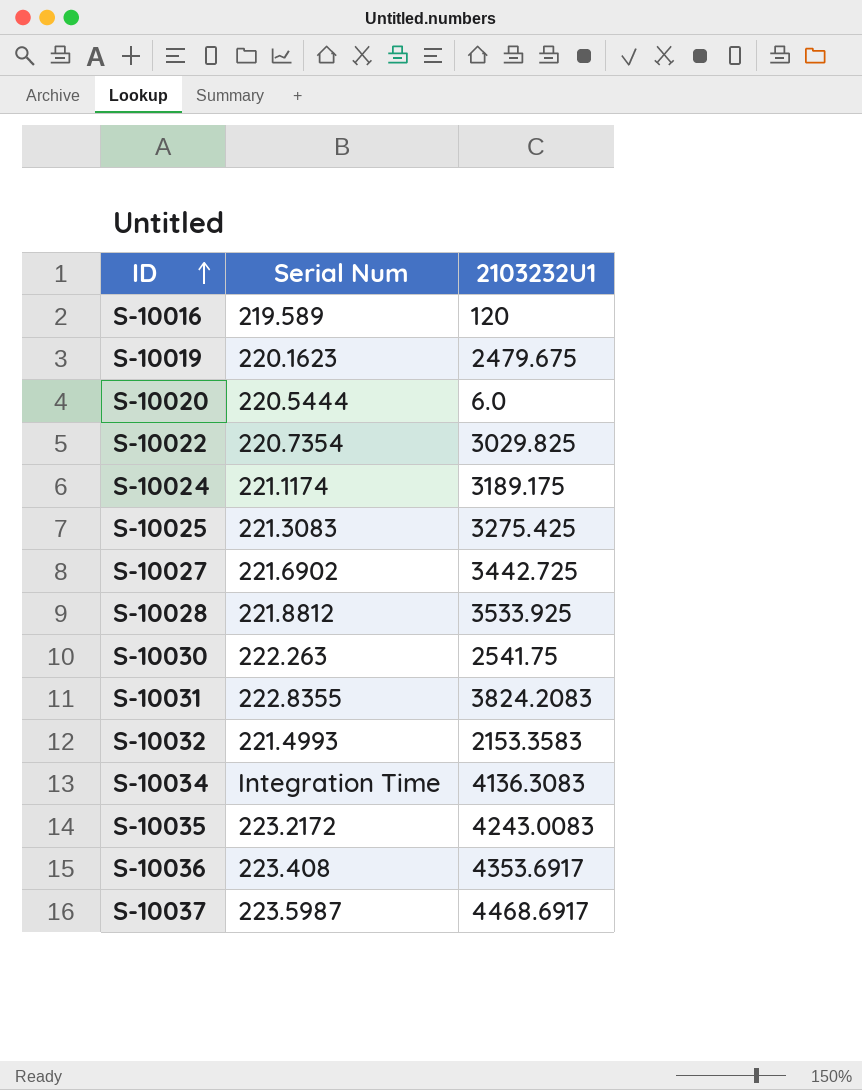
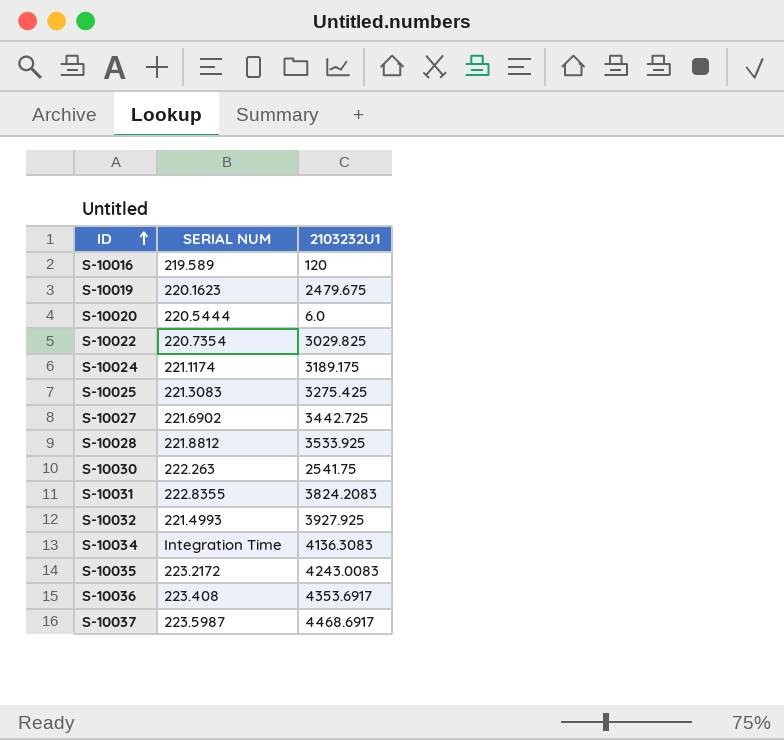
column name: Serial Num -> SERIAL NUM
S-10032 | 2103232U1: 2153.3583 -> 3927.925

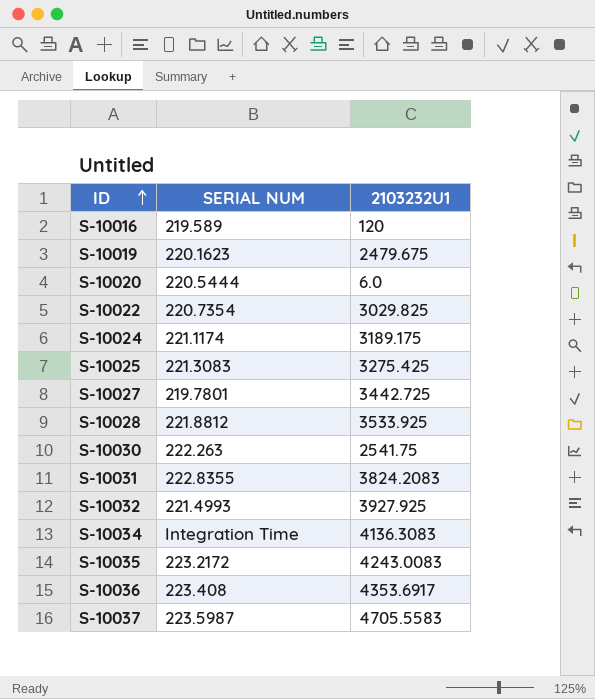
S-10027 | SERIAL NUM: 221.6902 -> 219.7801
S-10037 | 2103232U1: 4468.6917 -> 4705.5583

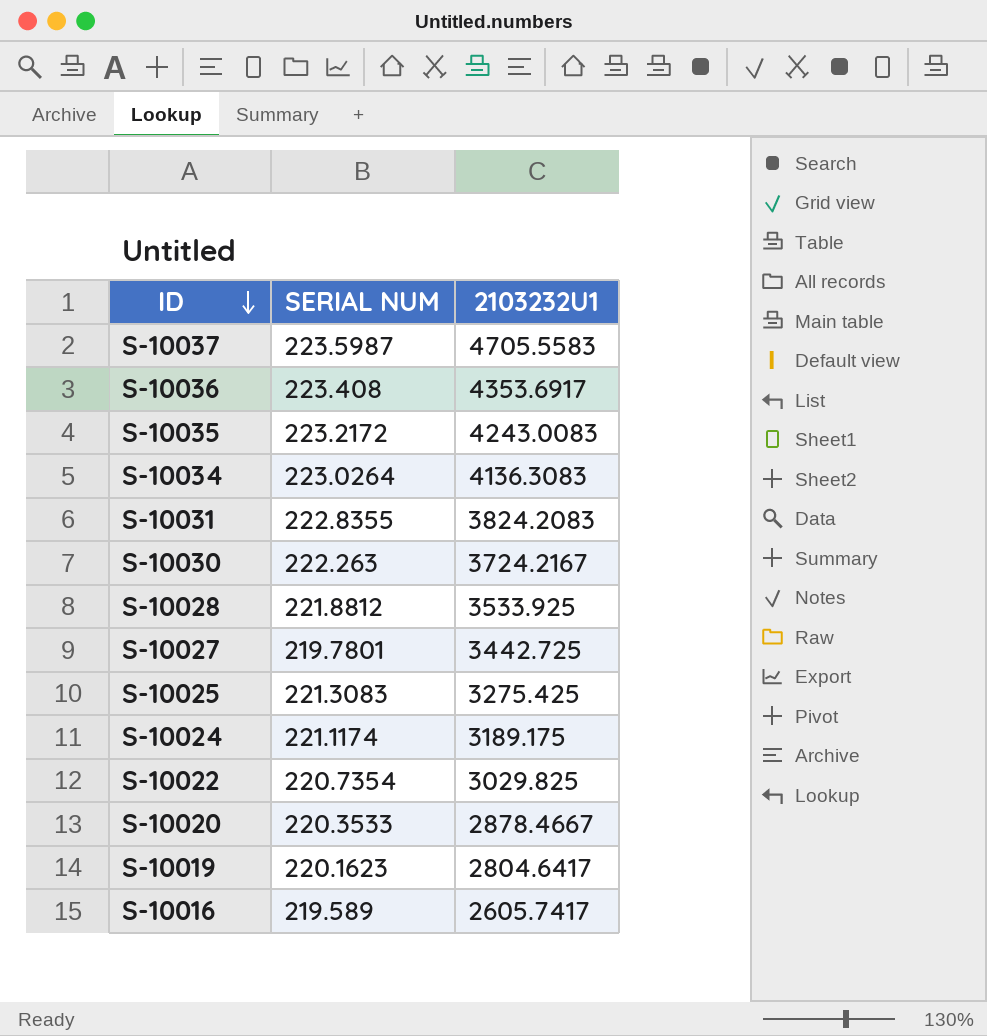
row order: ID ascending -> ID descending
row S-10032: 221.4993 | 3927.925 -> none
S-10034 | SERIAL NUM: Integration Time -> 223.0264
S-10030 | 2103232U1: 2541.75 -> 3724.2167
S-10020 | SERIAL NUM: 220.5444 -> 220.3533
S-10020 | 2103232U1: 6.0 -> 2878.4667
S-10019 | 2103232U1: 2479.675 -> 2804.6417
S-10016 | 2103232U1: 120 -> 2605.7417

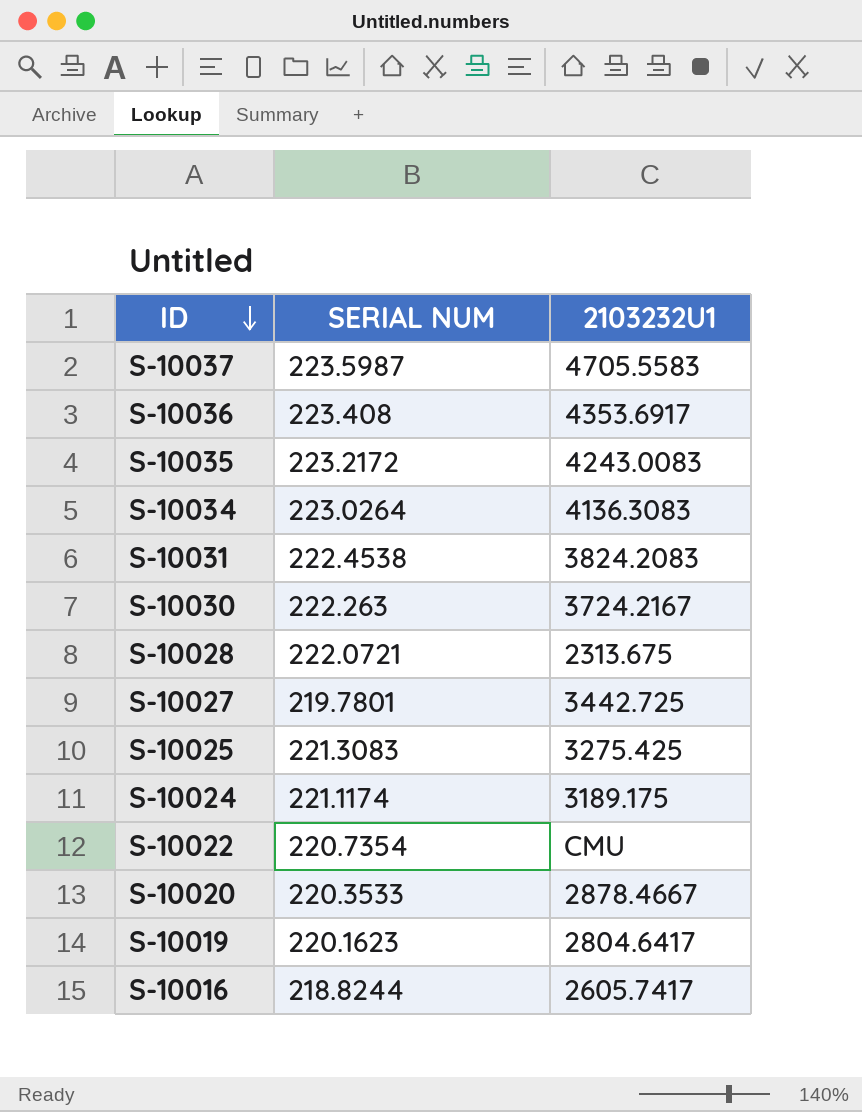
S-10031 | SERIAL NUM: 222.8355 -> 222.4538
S-10028 | SERIAL NUM: 221.8812 -> 222.0721
S-10028 | 2103232U1: 3533.925 -> 2313.675
S-10022 | 2103232U1: 3029.825 -> CMU
S-10016 | SERIAL NUM: 219.589 -> 218.8244

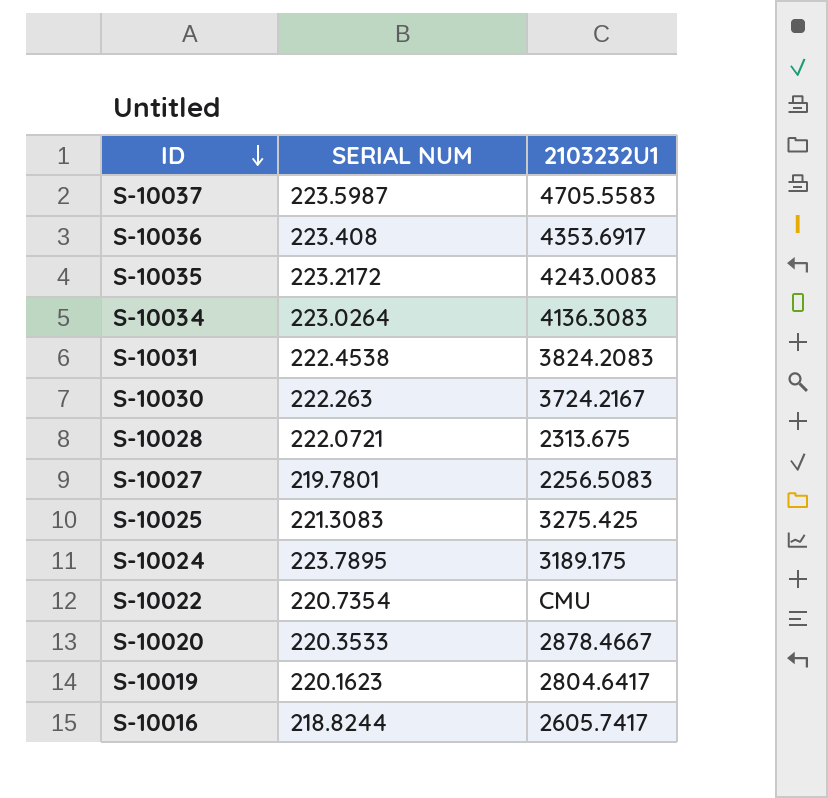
S-10027 | 2103232U1: 3442.725 -> 2256.5083
S-10024 | SERIAL NUM: 221.1174 -> 223.7895

